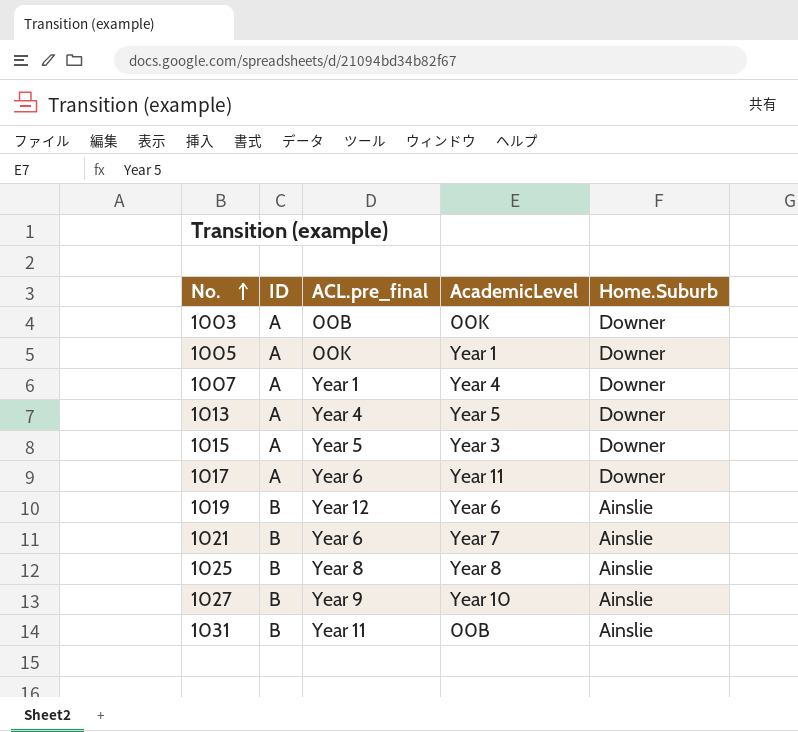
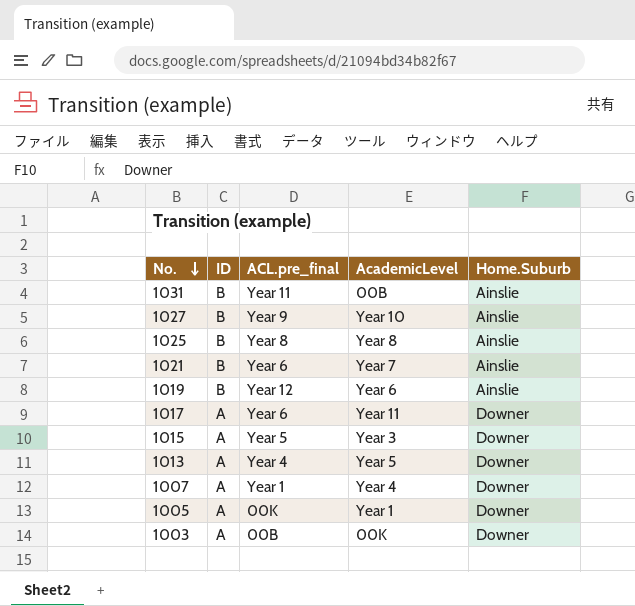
row order: No. ascending -> No. descending

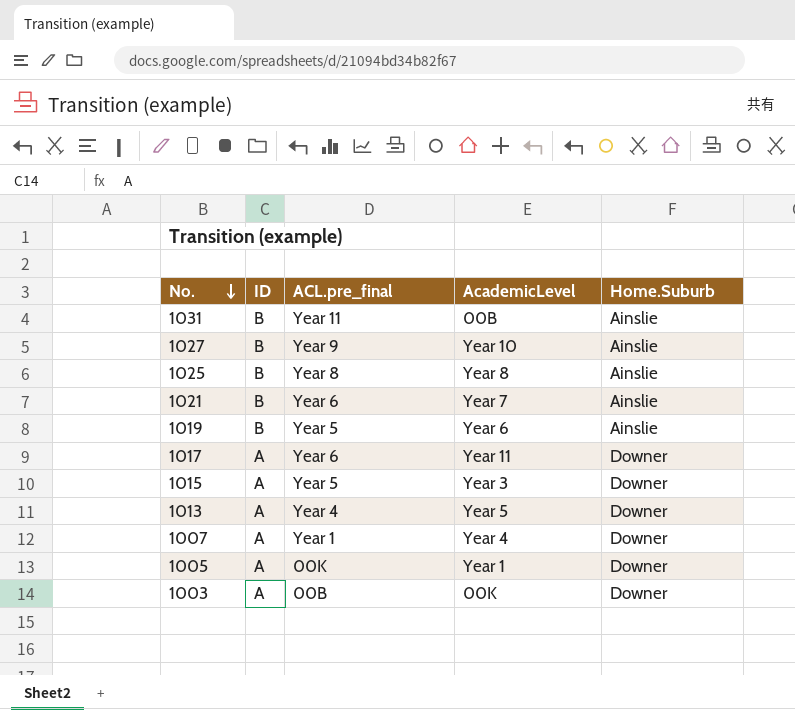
1019 | ACL.pre_final: Year 12 -> Year 5

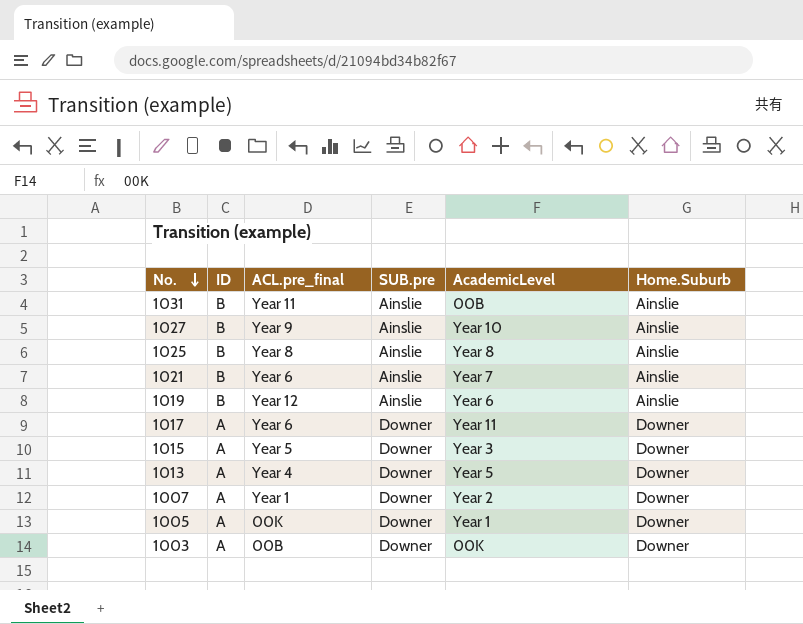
column SUB.pre | position: none -> 4
1019 | ACL.pre_final: Year 5 -> Year 12
1007 | AcademicLevel: Year 4 -> Year 2

